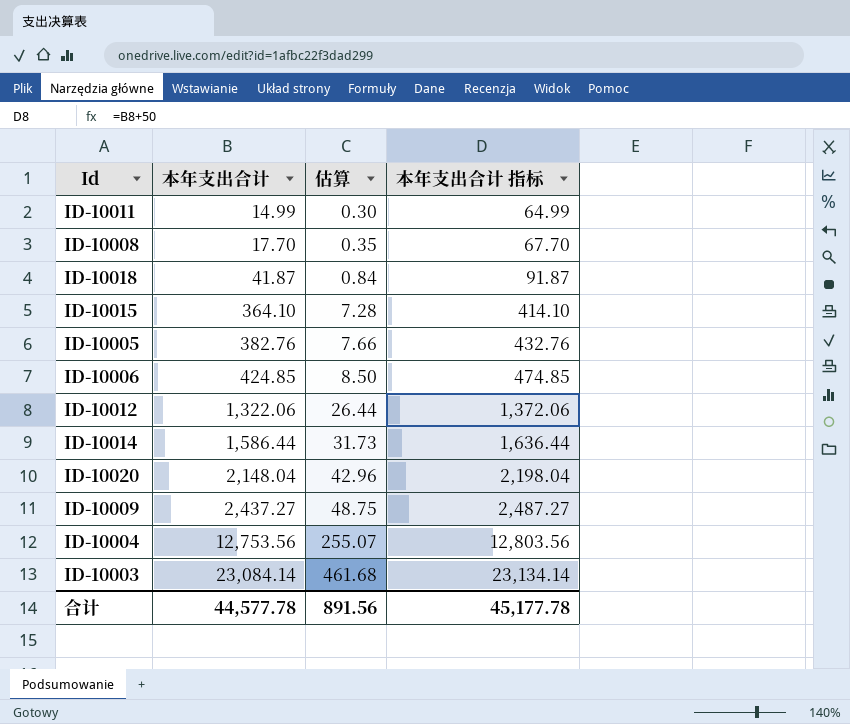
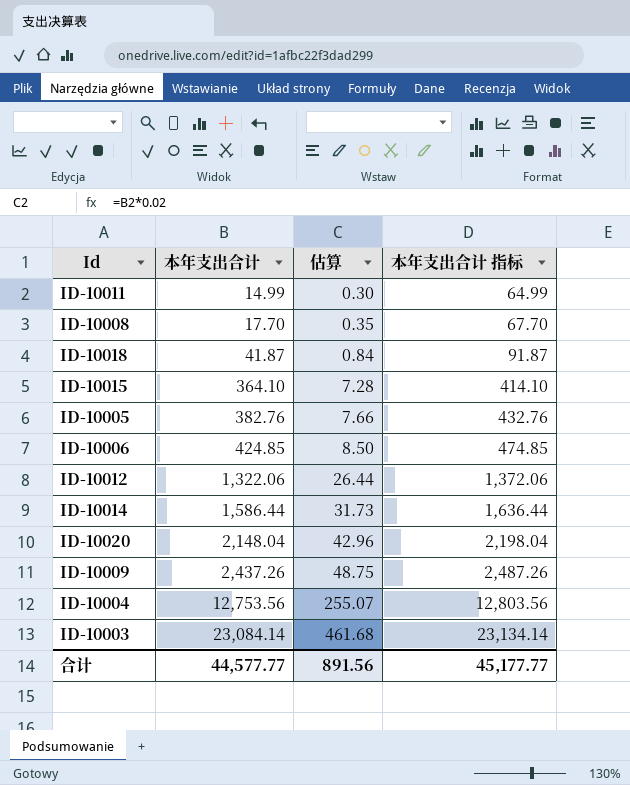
ID-10009 | 本年支出合计: 2,437.27 -> 2,437.26
ID-10009 | 本年支出合计 指标: 2,487.27 -> 2,487.26
合计 | 本年支出合计: 44,577.78 -> 44,577.77
合计 | 本年支出合计 指标: 45,177.78 -> 45,177.77

